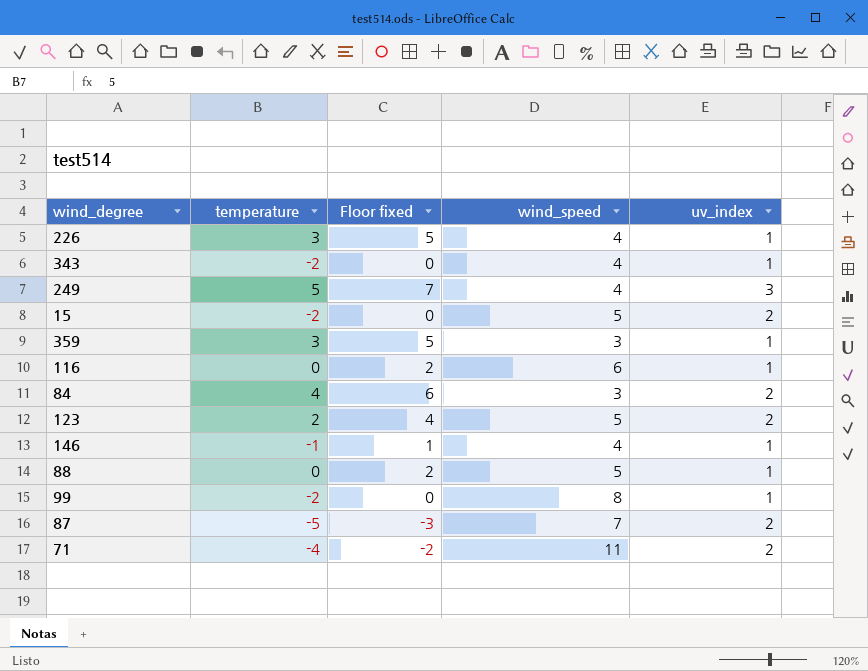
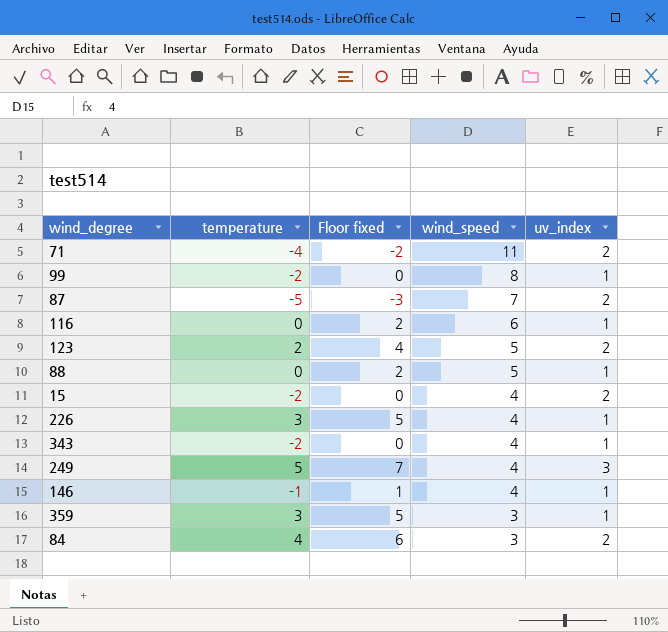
row order: none -> wind_speed descending
15 | wind_speed: 5 -> 4

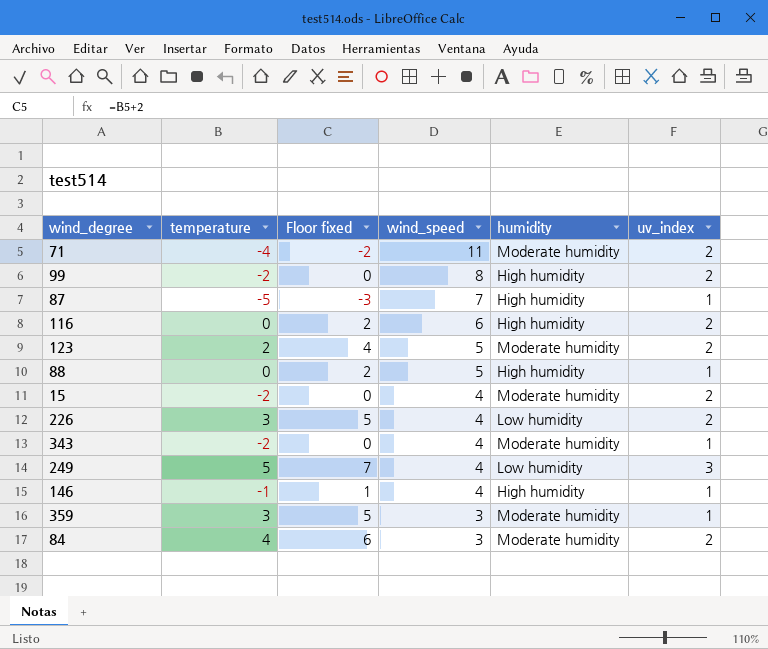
column humidity | position: none -> 5
99 | uv_index: 1 -> 2
87 | uv_index: 2 -> 1
116 | uv_index: 1 -> 2
226 | uv_index: 1 -> 2

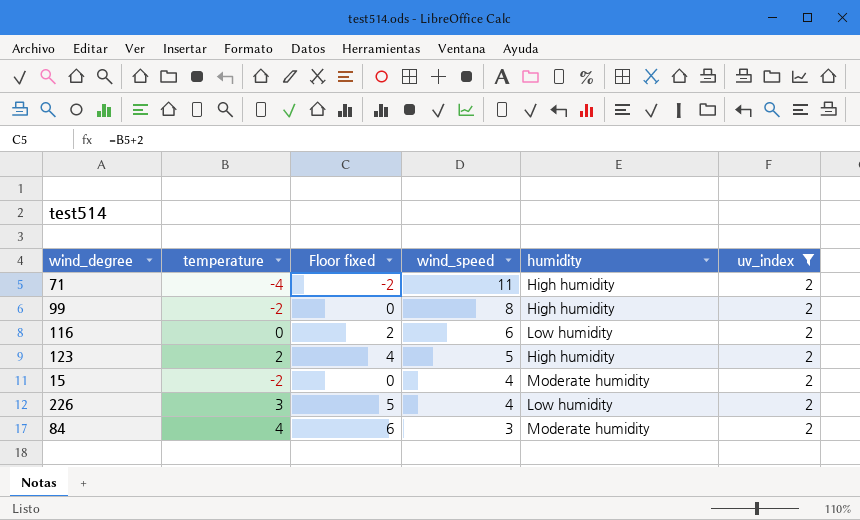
filter: none -> uv_index = 2
71 | humidity: Moderate humidity -> High humidity
116 | humidity: High humidity -> Low humidity
123 | humidity: Moderate humidity -> High humidity

